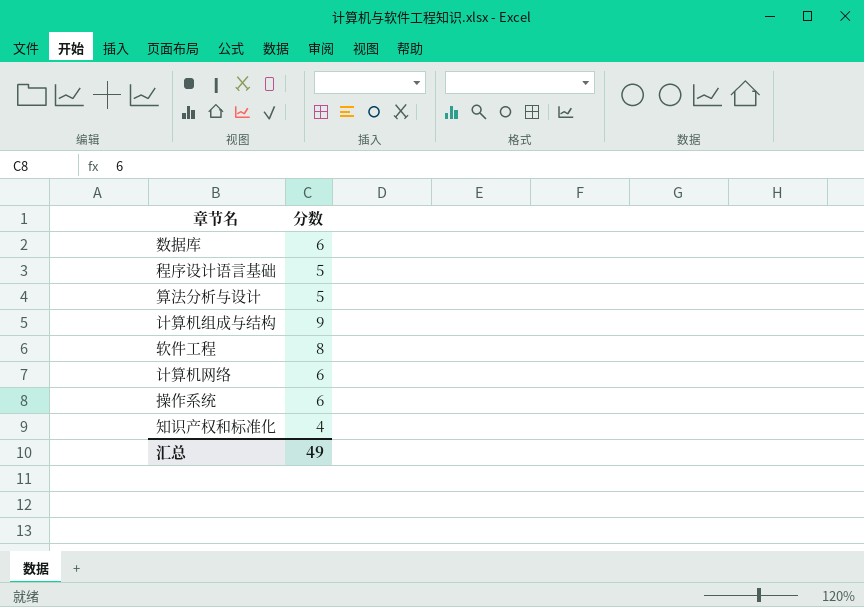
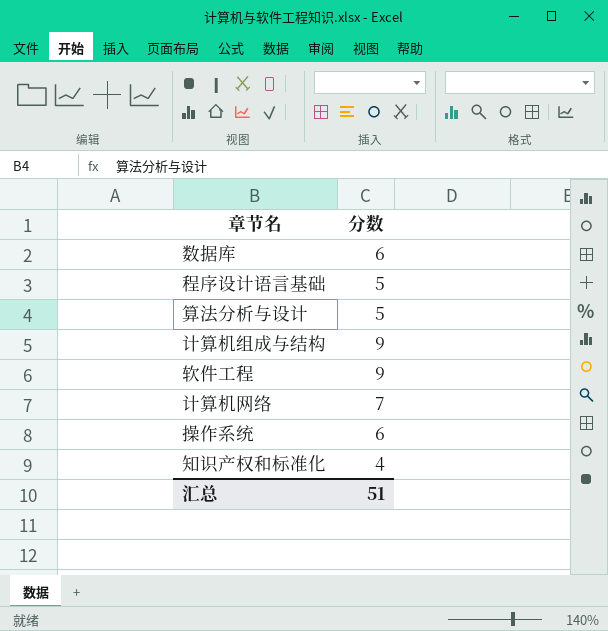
软件工程 | 分数: 8 -> 9
计算机网络 | 分数: 6 -> 7
汇总 | 分数: 49 -> 51

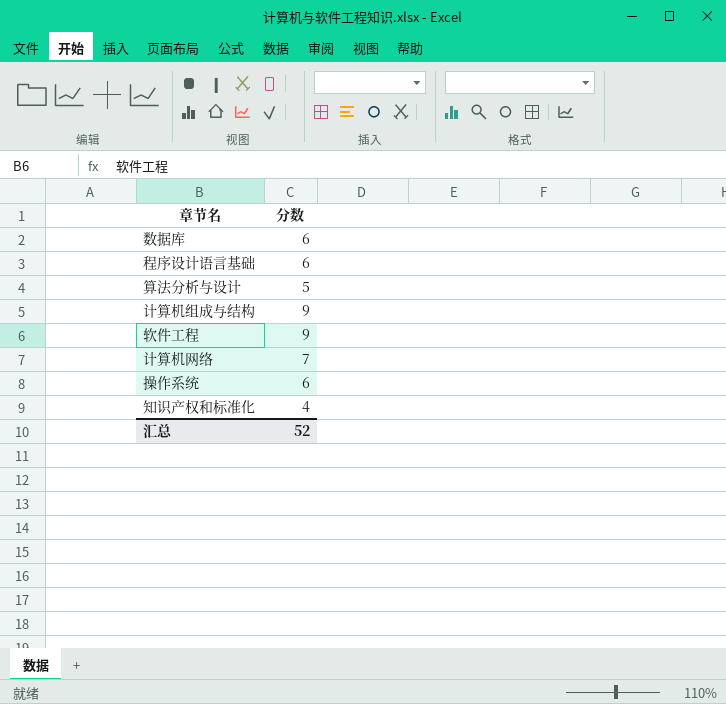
程序设计语言基础 | 分数: 5 -> 6
汇总 | 分数: 51 -> 52

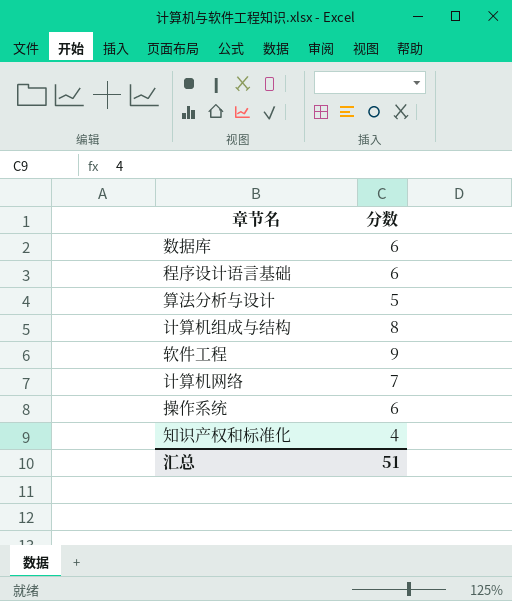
计算机组成与结构 | 分数: 9 -> 8
汇总 | 分数: 52 -> 51

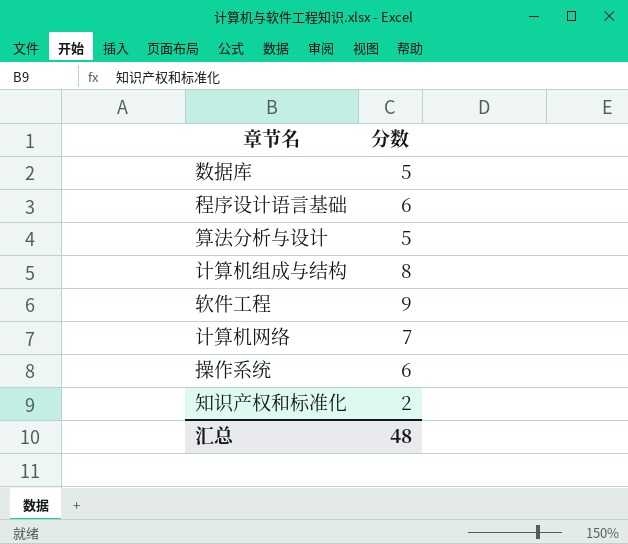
数据库 | 分数: 6 -> 5
知识产权和标准化 | 分数: 4 -> 2
汇总 | 分数: 51 -> 48

